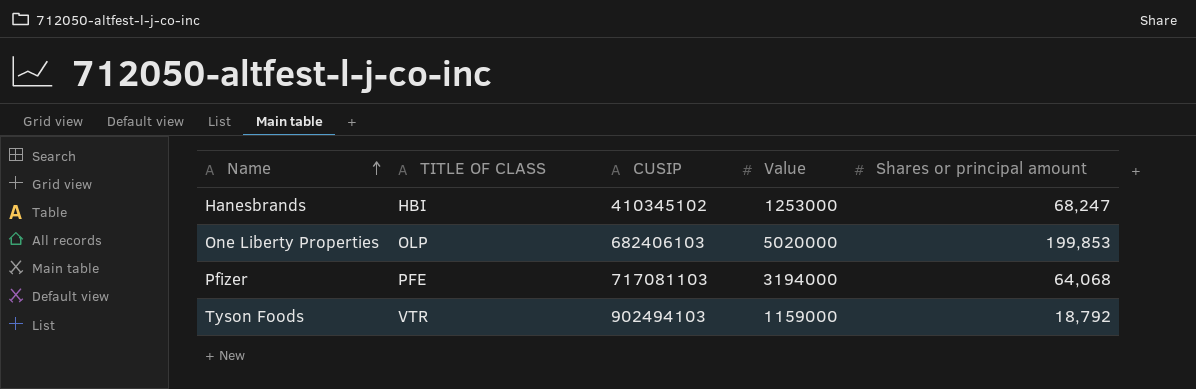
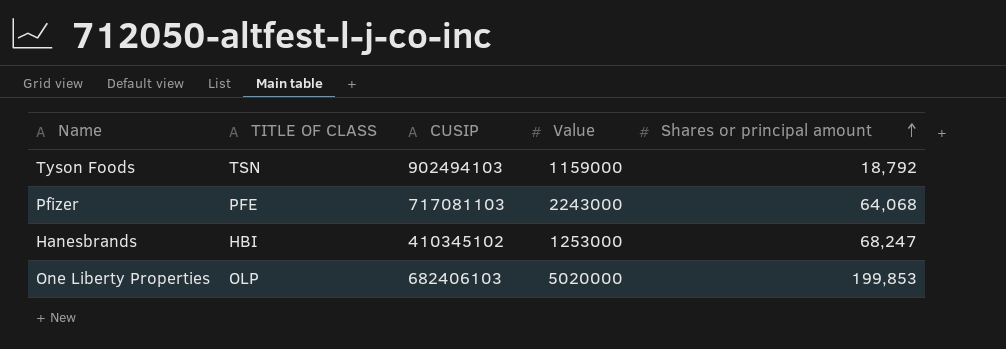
row order: Name ascending -> Shares or principal amount ascending
Tyson Foods | TITLE OF CLASS: VTR -> TSN
Pfizer | Value: 3194000 -> 2243000

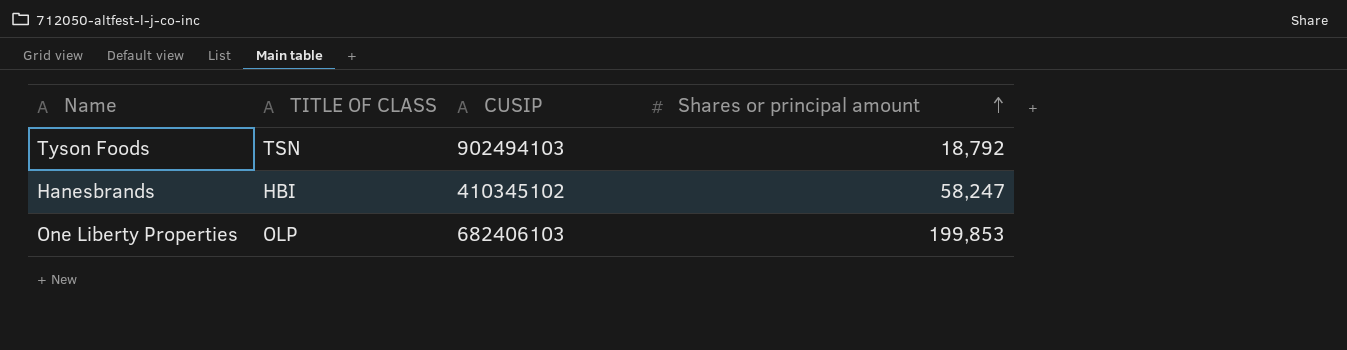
column Value | position: 4 -> none
row Pfizer: PFE | 717081103 | 2243000 | 64,068 -> none
Hanesbrands | Shares or principal amount: 68,247 -> 58,247

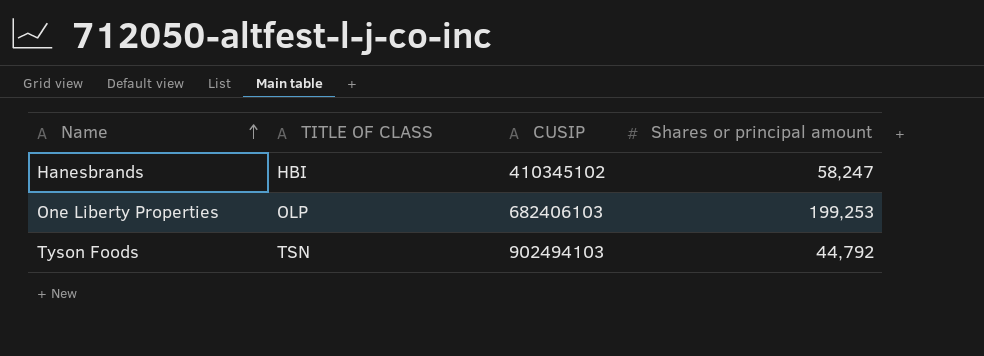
row order: Shares or principal amount ascending -> Name ascending
One Liberty Properties | Shares or principal amount: 199,853 -> 199,253
Tyson Foods | Shares or principal amount: 18,792 -> 44,792

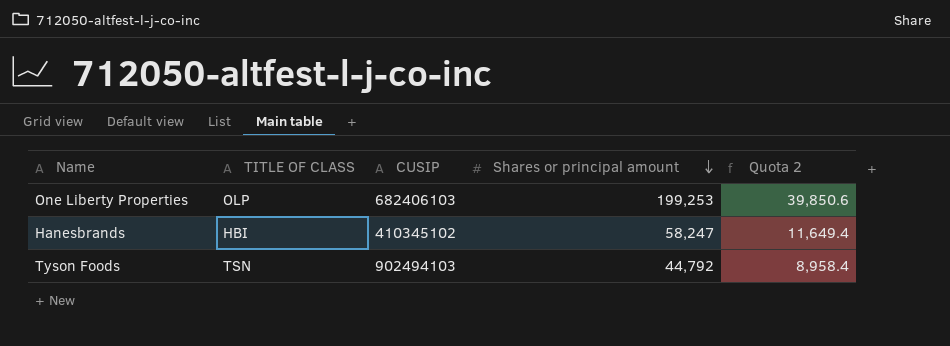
row order: Name ascending -> Shares or principal amount descending
column Quota 2 | formula: none -> [Shares or principal amount] * 0.2

